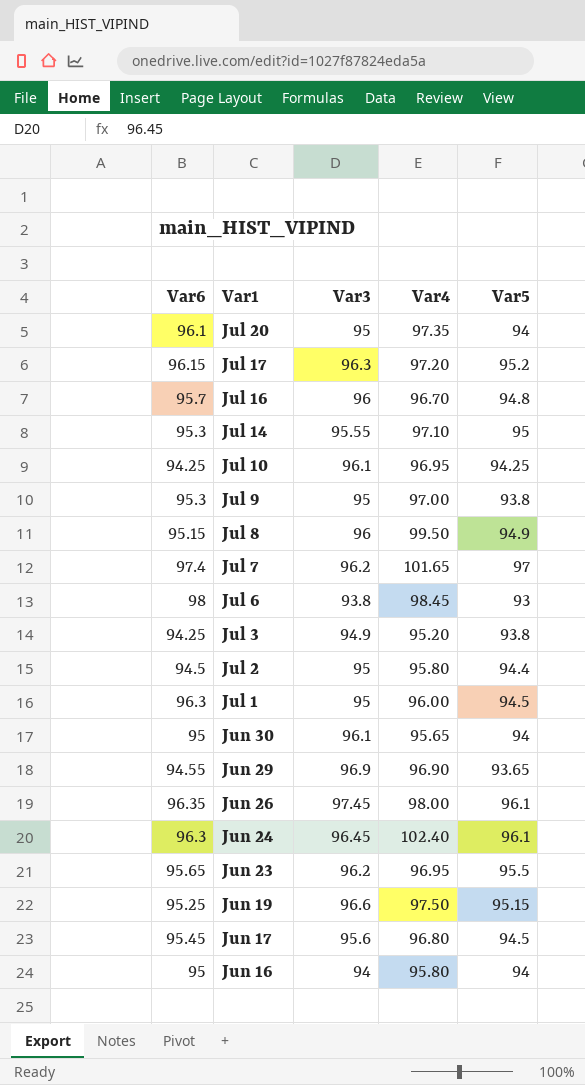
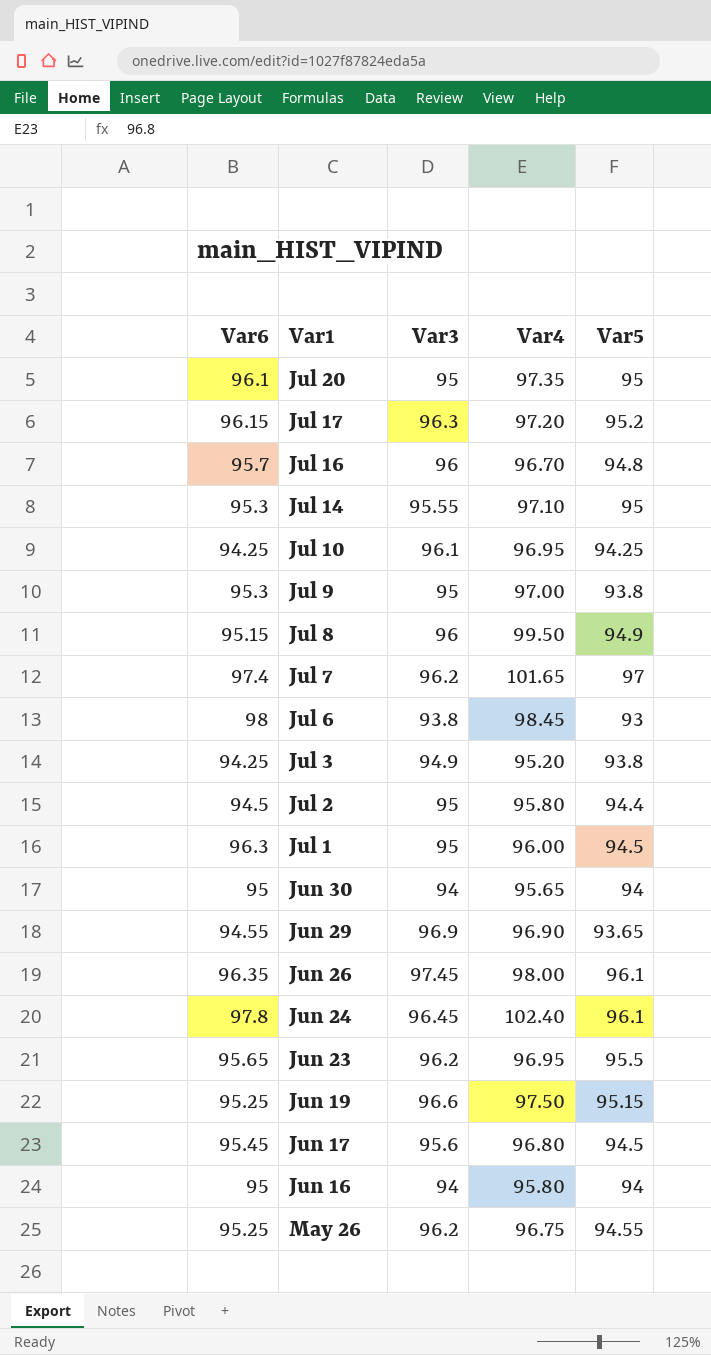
Jul 20 | Var5: 94 -> 95
Jun 30 | Var3: 96.1 -> 94
Jun 24 | Var6: 96.3 -> 97.8
row May 26: none -> 95.25 | 96.2 | 96.75 | 94.55

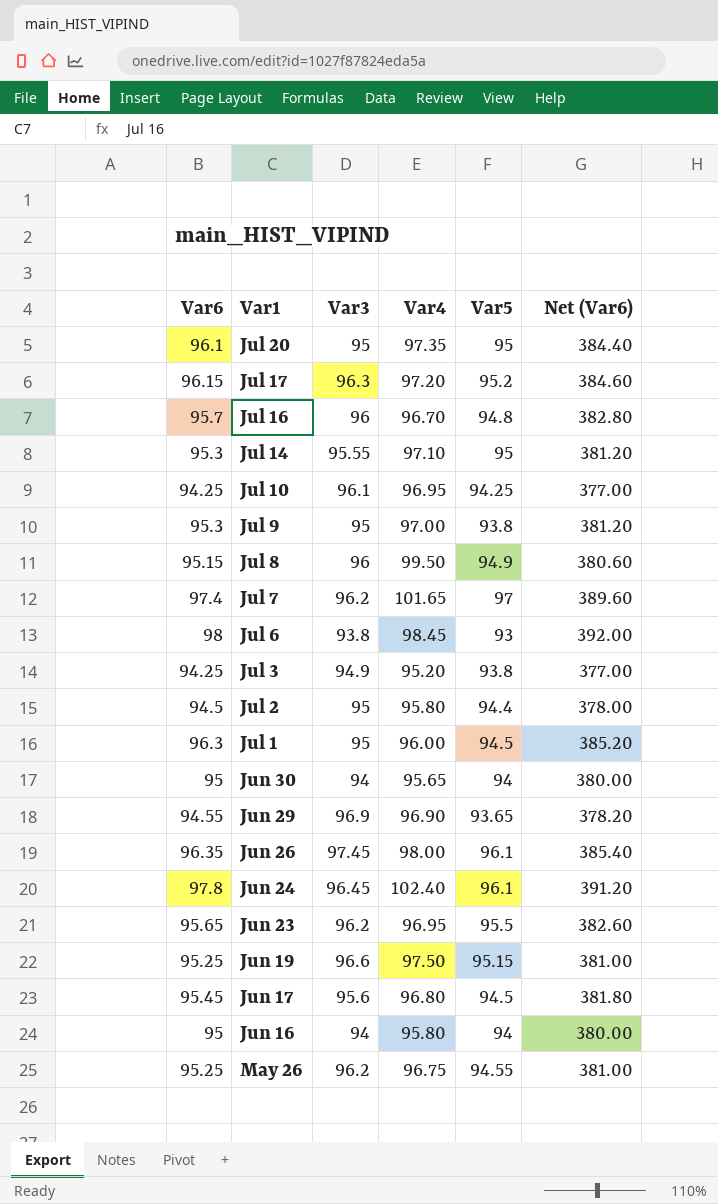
column Net (Var6) | formula: none -> [Var6] * 4

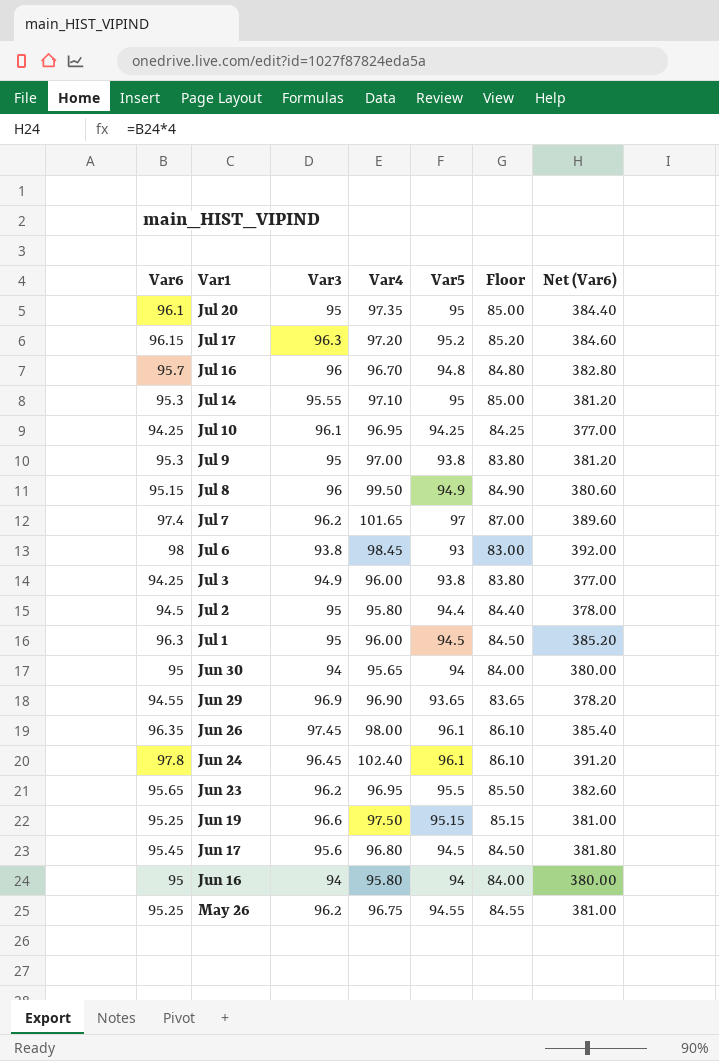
column Floor | formula: none -> [Var5] - 10
Jul 3 | Var4: 95.20 -> 96.00

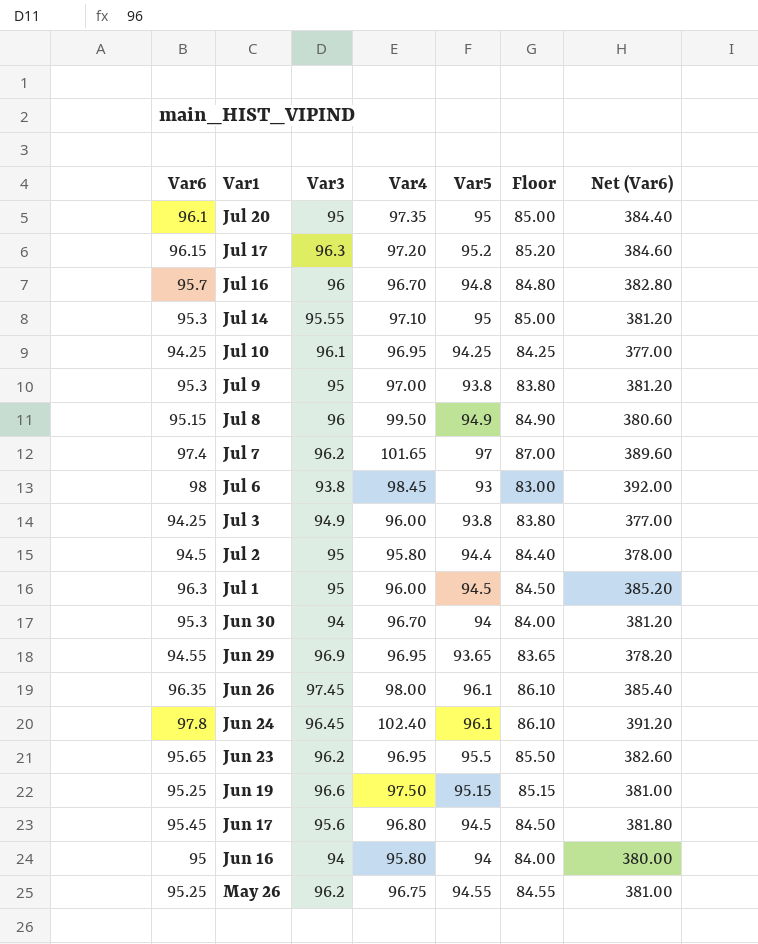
Jun 30 | Var6: 95 -> 95.3
Jun 30 | Var4: 95.65 -> 96.70
Jun 30 | Net (Var6): 380.00 -> 381.20
Jun 29 | Var4: 96.90 -> 96.95

